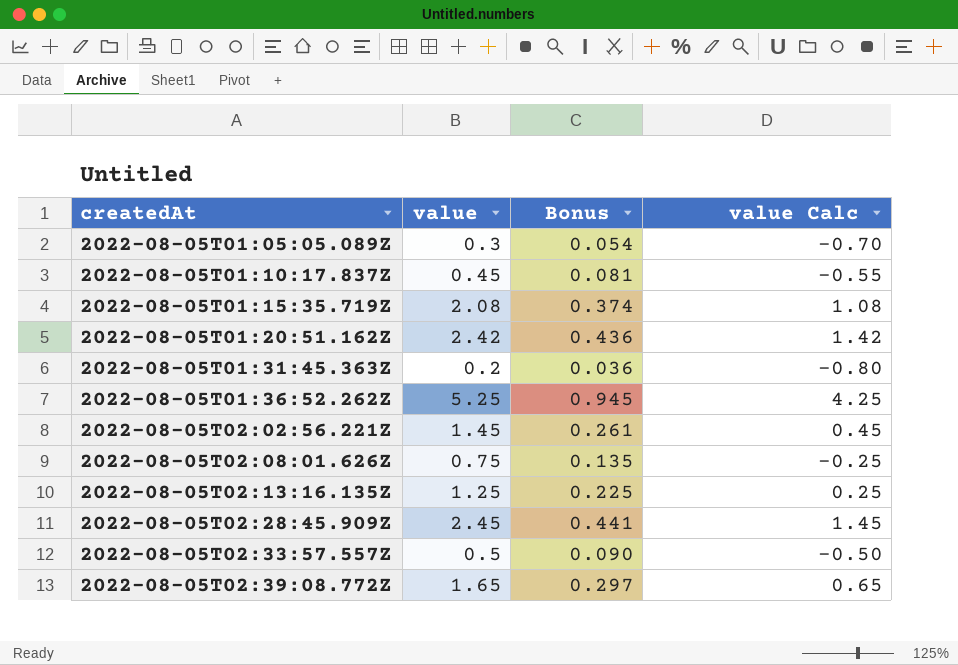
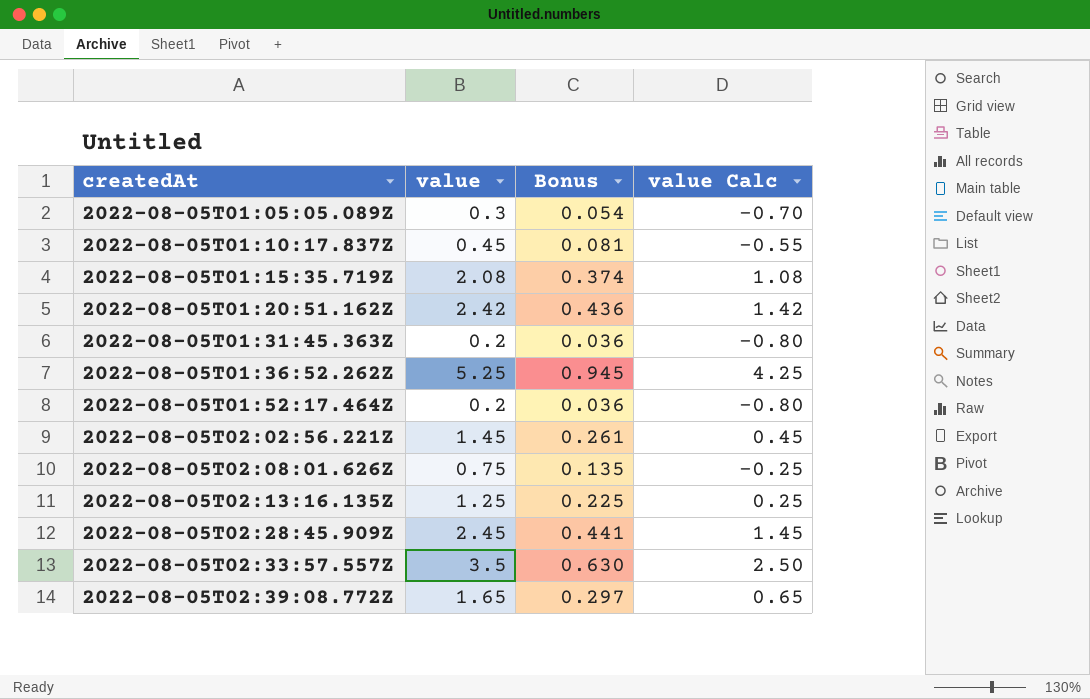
row 2022-08-05T01:52:17.464Z: none -> 0.2 | 0.036 | -0.80
2022-08-05T02:33:57.557Z | value: 0.5 -> 3.5
2022-08-05T02:33:57.557Z | Bonus: 0.090 -> 0.630
2022-08-05T02:33:57.557Z | value Calc: -0.50 -> 2.50

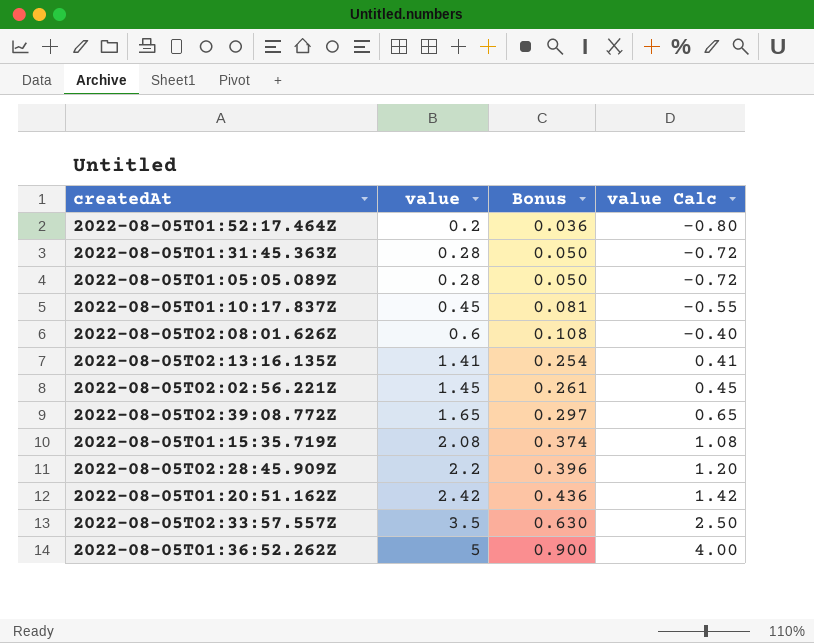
row order: createdAt ascending -> value ascending
2022-08-05T01:31:45.363Z | value: 0.2 -> 0.28
2022-08-05T01:31:45.363Z | Bonus: 0.036 -> 0.050
2022-08-05T01:31:45.363Z | value Calc: -0.80 -> -0.72
2022-08-05T01:05:05.089Z | value: 0.3 -> 0.28
2022-08-05T01:05:05.089Z | Bonus: 0.054 -> 0.050
2022-08-05T01:05:05.089Z | value Calc: -0.70 -> -0.72
2022-08-05T02:08:01.626Z | value: 0.75 -> 0.6
2022-08-05T02:08:01.626Z | Bonus: 0.135 -> 0.108
2022-08-05T02:08:01.626Z | value Calc: -0.25 -> -0.40
2022-08-05T02:13:16.135Z | value: 1.25 -> 1.41
2022-08-05T02:13:16.135Z | Bonus: 0.225 -> 0.254
2022-08-05T02:13:16.135Z | value Calc: 0.25 -> 0.41
2022-08-05T02:28:45.909Z | value: 2.45 -> 2.2
2022-08-05T02:28:45.909Z | Bonus: 0.441 -> 0.396
2022-08-05T02:28:45.909Z | value Calc: 1.45 -> 1.20
2022-08-05T01:36:52.262Z | value: 5.25 -> 5
2022-08-05T01:36:52.262Z | Bonus: 0.945 -> 0.900
2022-08-05T01:36:52.262Z | value Calc: 4.25 -> 4.00

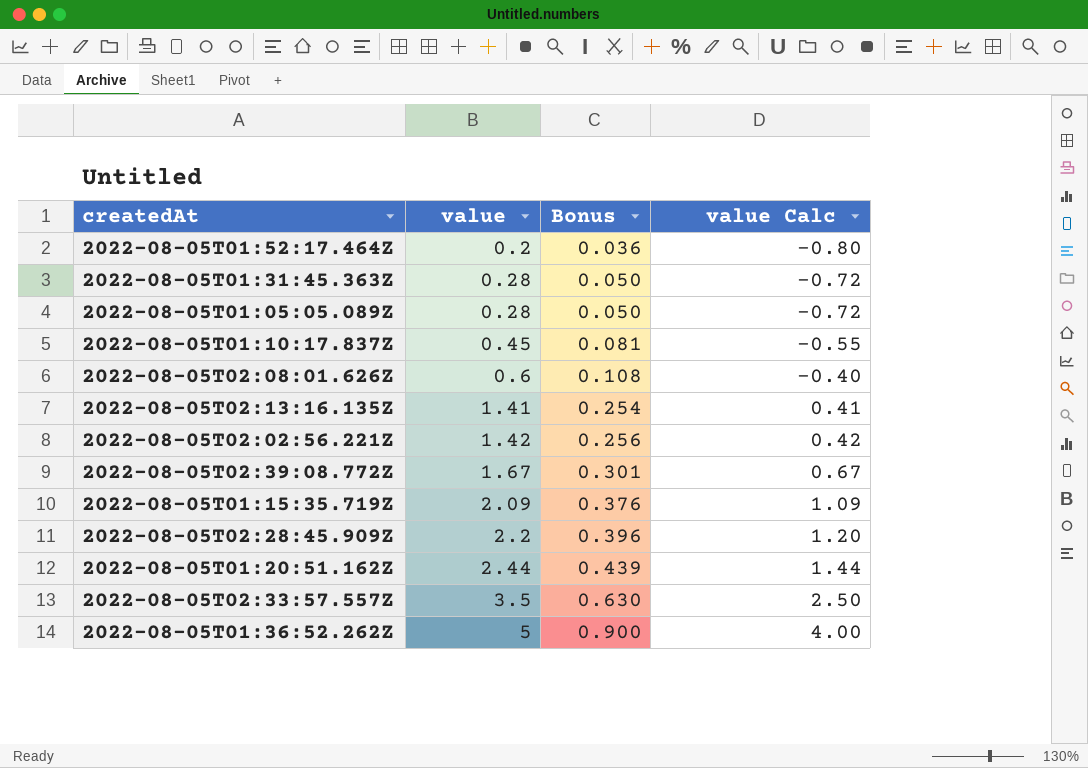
2022-08-05T02:02:56.221Z | value: 1.45 -> 1.42
2022-08-05T02:02:56.221Z | Bonus: 0.261 -> 0.256
2022-08-05T02:02:56.221Z | value Calc: 0.45 -> 0.42
2022-08-05T02:39:08.772Z | value: 1.65 -> 1.67
2022-08-05T02:39:08.772Z | Bonus: 0.297 -> 0.301
2022-08-05T02:39:08.772Z | value Calc: 0.65 -> 0.67
2022-08-05T01:15:35.719Z | value: 2.08 -> 2.09
2022-08-05T01:15:35.719Z | Bonus: 0.374 -> 0.376
2022-08-05T01:15:35.719Z | value Calc: 1.08 -> 1.09
2022-08-05T01:20:51.162Z | value: 2.42 -> 2.44
2022-08-05T01:20:51.162Z | Bonus: 0.436 -> 0.439
2022-08-05T01:20:51.162Z | value Calc: 1.42 -> 1.44

